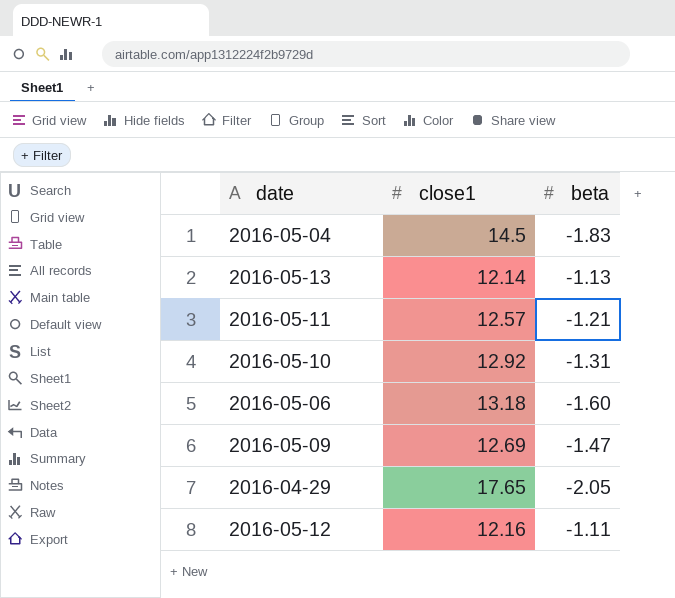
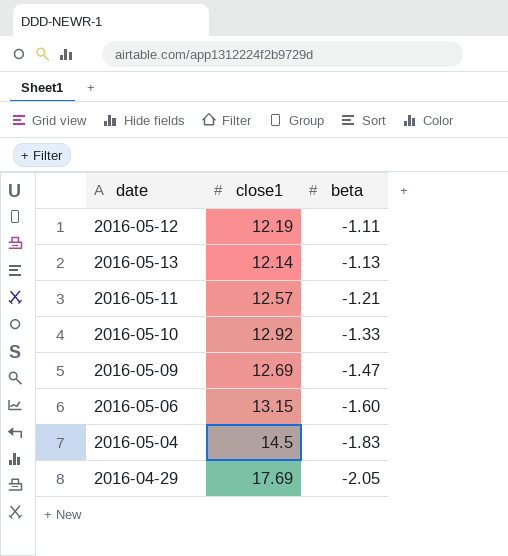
row order: none -> beta descending
2016-05-12 | close1: 12.16 -> 12.19
2016-05-10 | beta: -1.31 -> -1.33
2016-05-06 | close1: 13.18 -> 13.15
2016-04-29 | close1: 17.65 -> 17.69

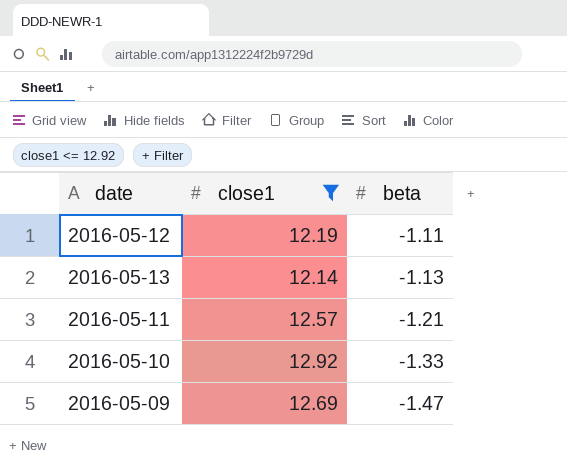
filter: none -> close1 <= 12.92

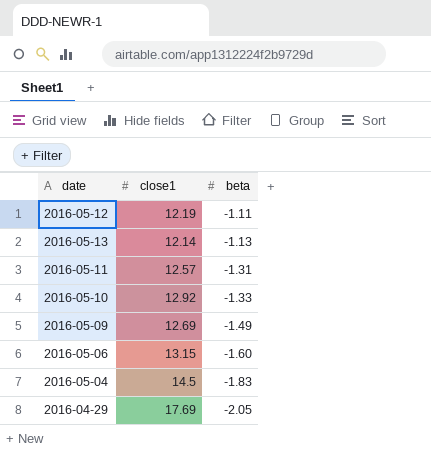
filter: close1 <= 12.92 -> none
2016-05-11 | beta: -1.21 -> -1.31
2016-05-09 | beta: -1.47 -> -1.49

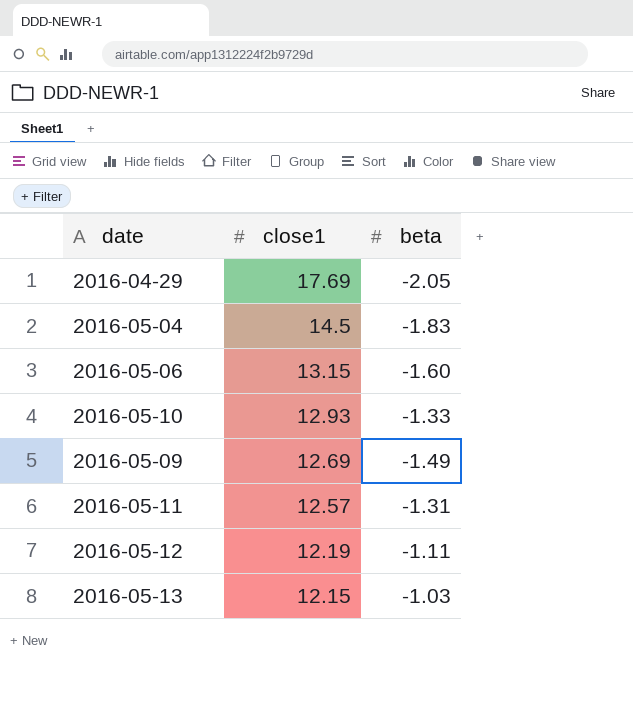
row order: beta descending -> close1 descending
2016-05-10 | close1: 12.92 -> 12.93
2016-05-13 | close1: 12.14 -> 12.15
2016-05-13 | beta: -1.13 -> -1.03

